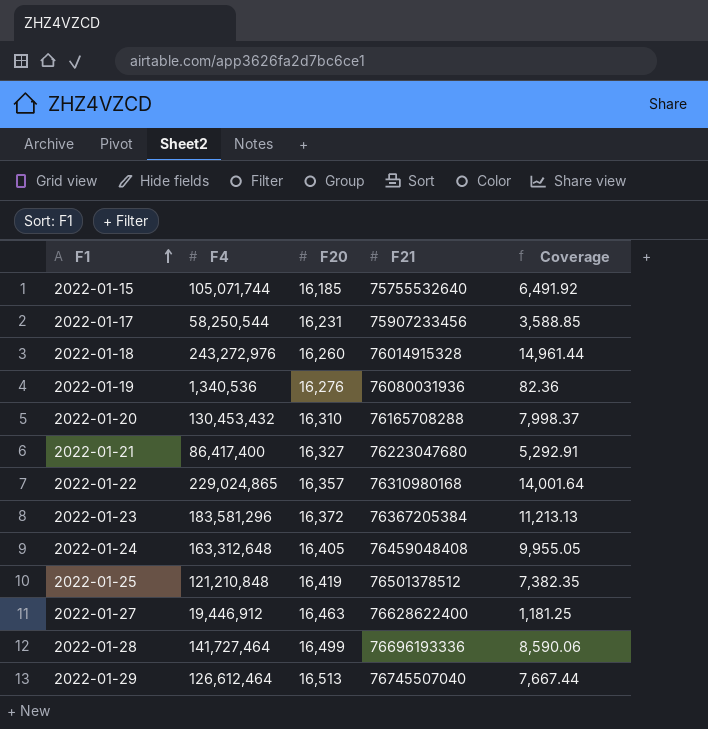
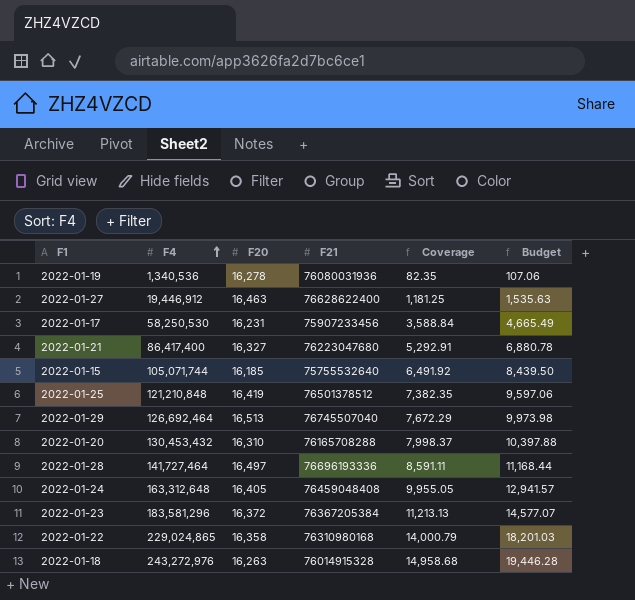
row order: F1 ascending -> F4 ascending
column Budget | formula: none -> [Coverage] * 1.3
2022-01-19 | F20: 16,276 -> 16,278
2022-01-19 | Coverage: 82.36 -> 82.35
2022-01-17 | F4: 58,250,544 -> 58,250,530
2022-01-17 | Coverage: 3,588.85 -> 3,588.84
2022-01-29 | F4: 126,612,464 -> 126,692,464
2022-01-29 | Coverage: 7,667.44 -> 7,672.29
2022-01-28 | F20: 16,499 -> 16,497
2022-01-28 | Coverage: 8,590.06 -> 8,591.11
2022-01-22 | F20: 16,357 -> 16,358
2022-01-22 | Coverage: 14,001.64 -> 14,000.79
2022-01-18 | F20: 16,260 -> 16,263
2022-01-18 | Coverage: 14,961.44 -> 14,958.68

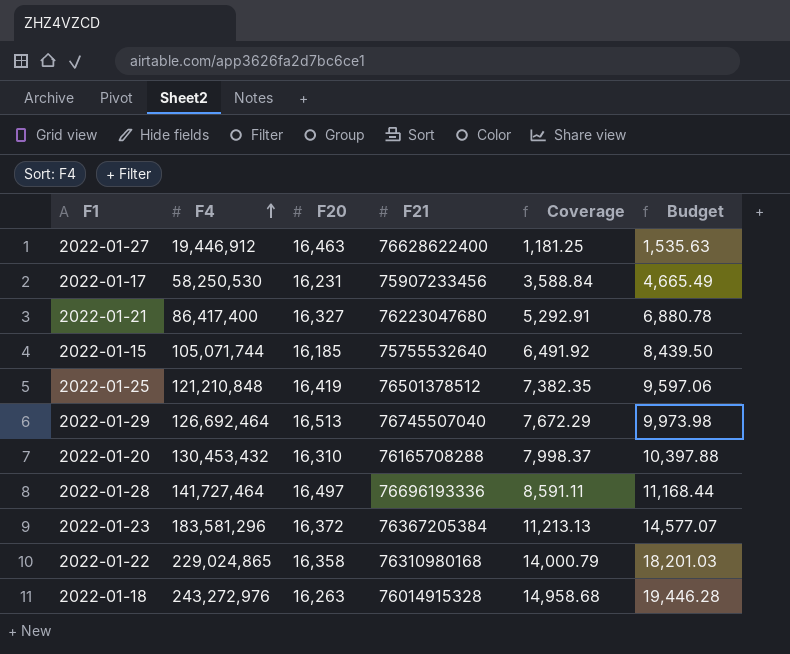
row 2022-01-19: 1,340,536 | 16,278 | 76080031936 | 82.35 | 107.06 -> none
row 2022-01-24: 163,312,648 | 16,405 | 76459048408 | 9,955.05 | 12,941.57 -> none

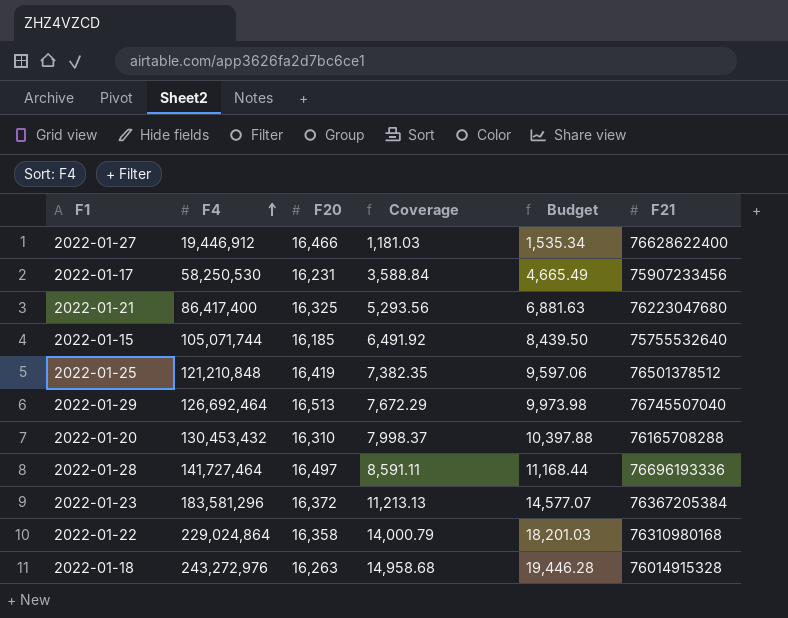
column F21 | position: 4 -> 6
2022-01-27 | F20: 16,463 -> 16,466
2022-01-27 | Coverage: 1,181.25 -> 1,181.03
2022-01-27 | Budget: 1,535.63 -> 1,535.34
2022-01-21 | F20: 16,327 -> 16,325
2022-01-21 | Coverage: 5,292.91 -> 5,293.56
2022-01-21 | Budget: 6,880.78 -> 6,881.63
2022-01-22 | F4: 229,024,865 -> 229,024,864

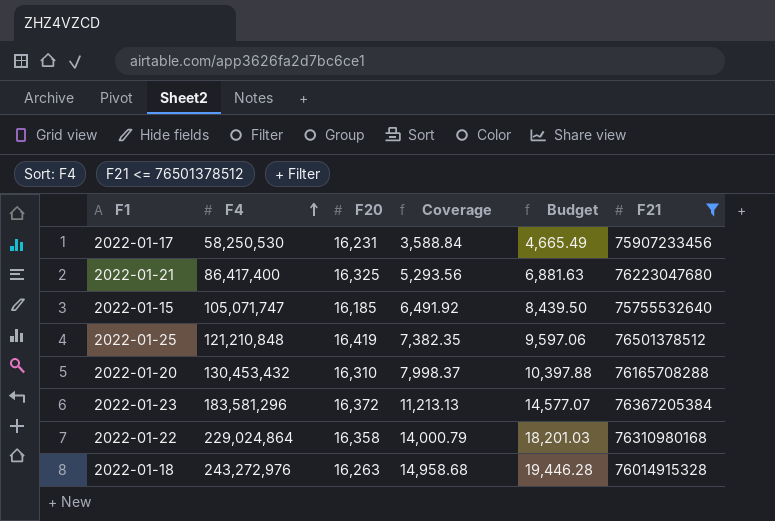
filter: none -> F21 <= 76501378512
2022-01-15 | F4: 105,071,744 -> 105,071,747

